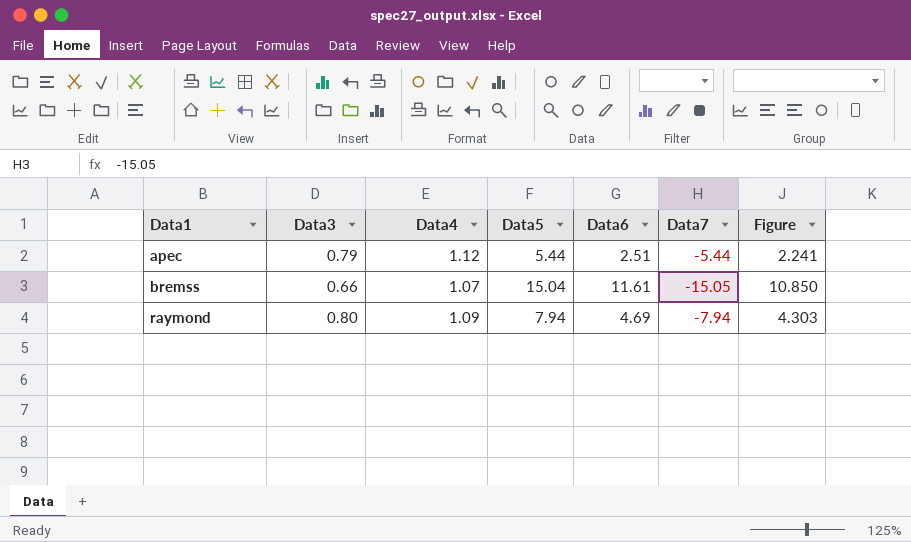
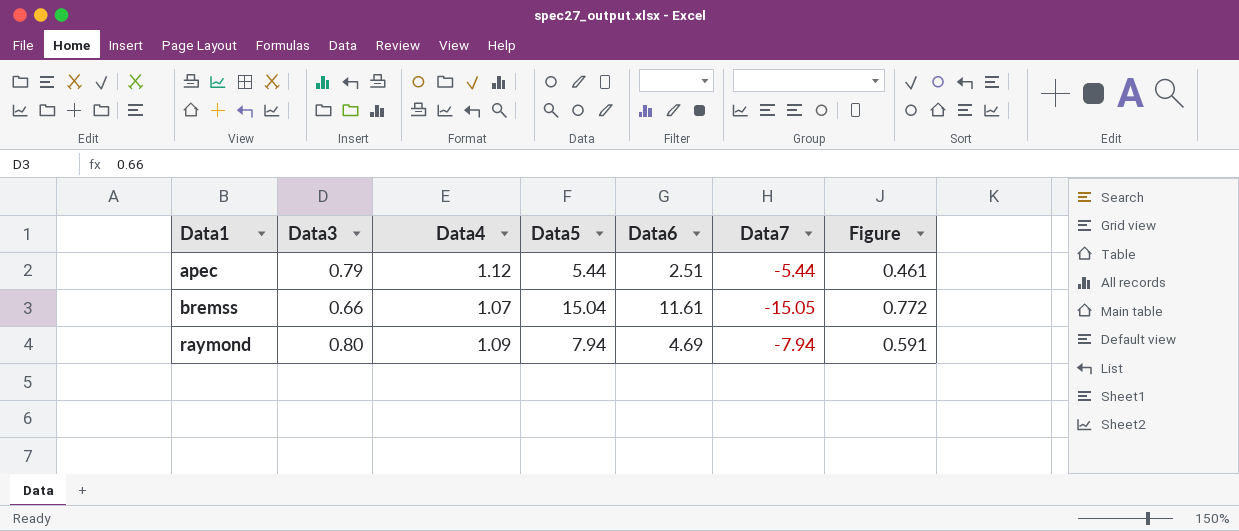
column Figure | formula: [Data6] / [Data4] -> [Data6] / [Data5]

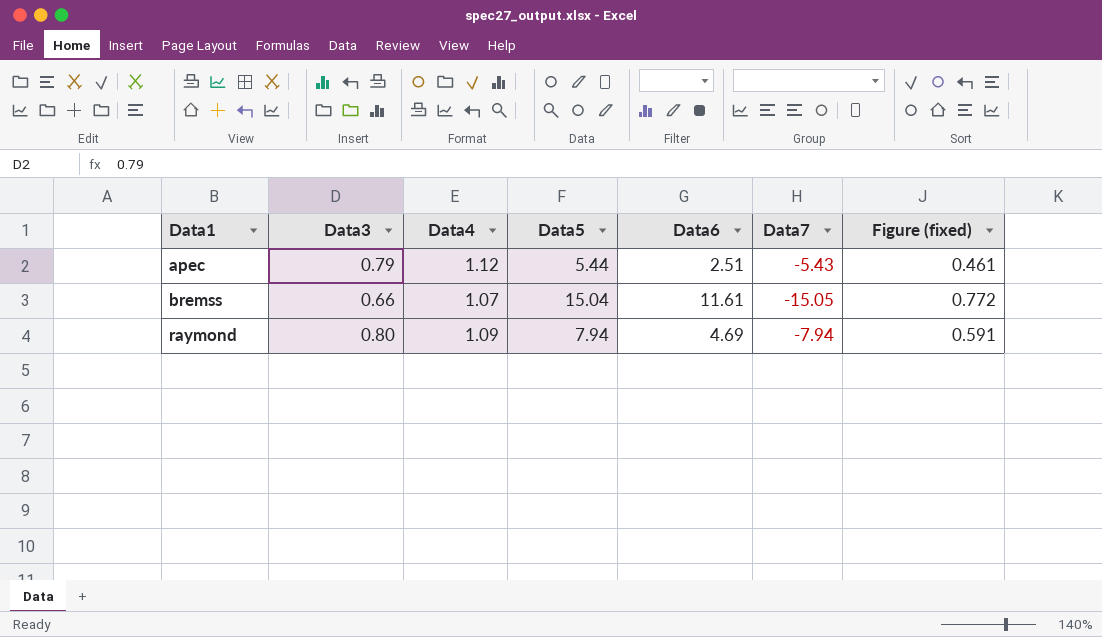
column name: Figure -> Figure (fixed)
apec | Data7: -5.44 -> -5.43

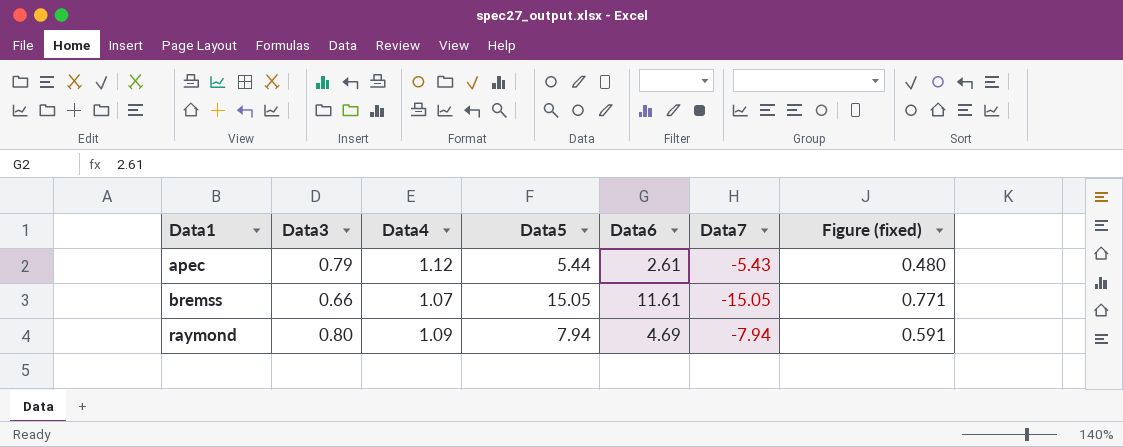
apec | Data6: 2.51 -> 2.61
apec | Figure (fixed): 0.461 -> 0.480
bremss | Data5: 15.04 -> 15.05
bremss | Figure (fixed): 0.772 -> 0.771

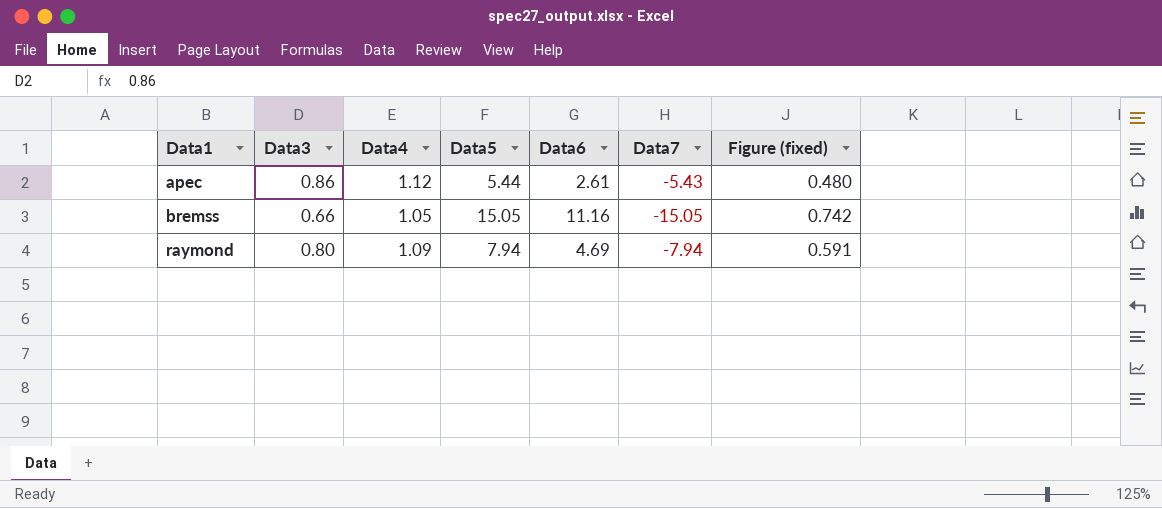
apec | Data3: 0.79 -> 0.86
bremss | Data4: 1.07 -> 1.05
bremss | Data6: 11.61 -> 11.16
bremss | Figure (fixed): 0.771 -> 0.742

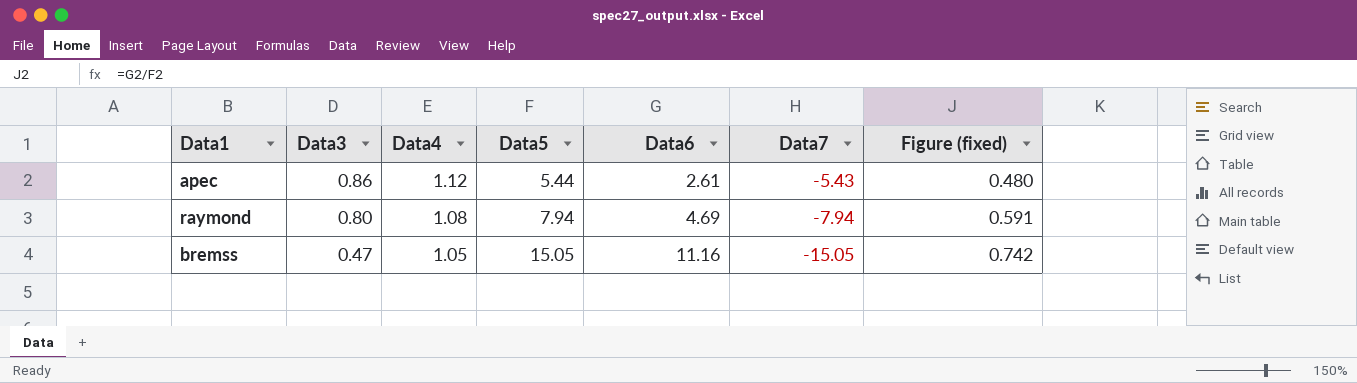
row order: Data1 ascending -> Data3 descending
raymond | Data4: 1.09 -> 1.08
bremss | Data3: 0.66 -> 0.47

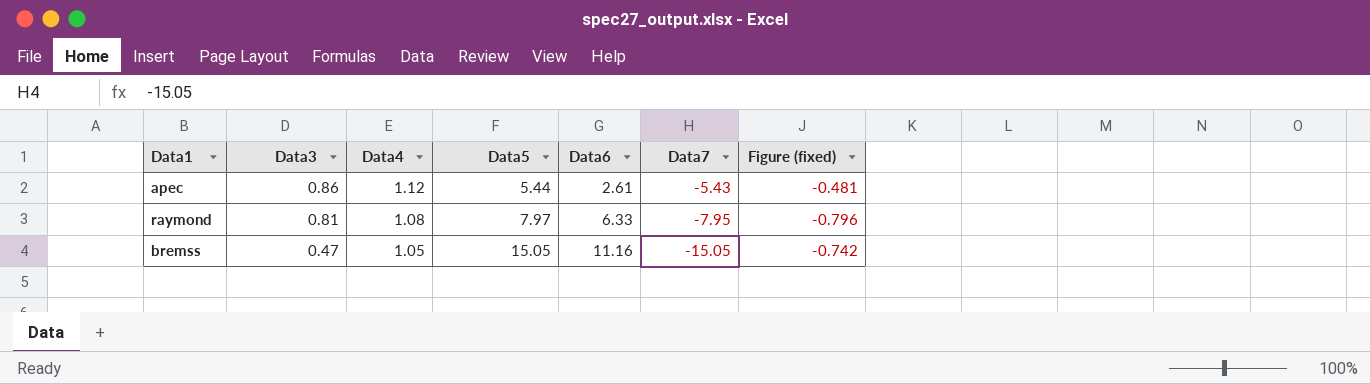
column Figure (fixed) | formula: [Data6] / [Data5] -> [Data6] / [Data7]
raymond | Data3: 0.80 -> 0.81
raymond | Data5: 7.94 -> 7.97
raymond | Data6: 4.69 -> 6.33
raymond | Data7: -7.94 -> -7.95

